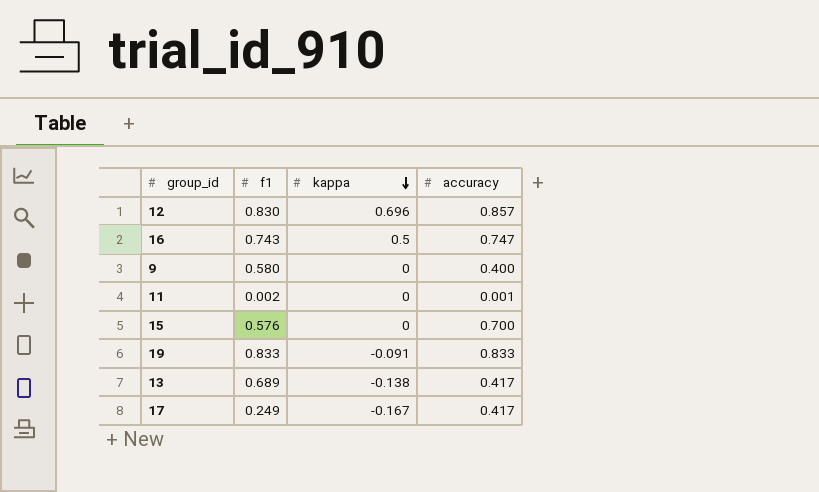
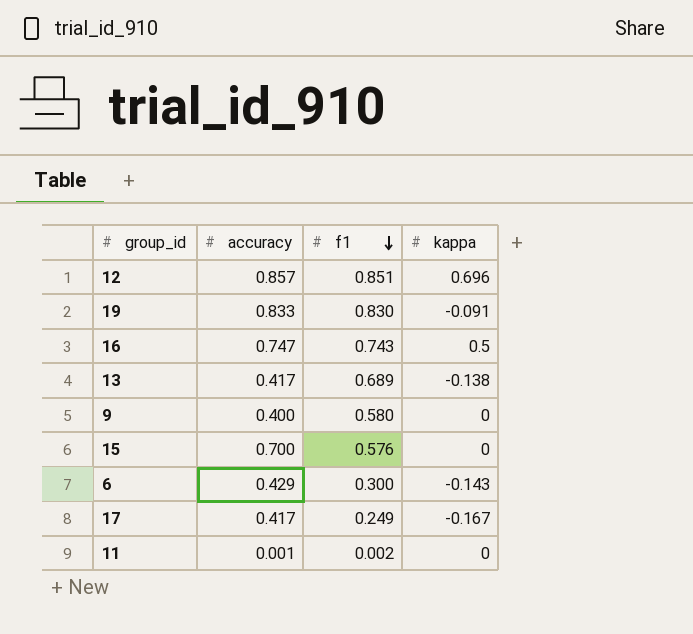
row order: kappa descending -> f1 descending
column accuracy | position: 4 -> 2
12 | f1: 0.830 -> 0.851
19 | f1: 0.833 -> 0.830
row 6: none -> 0.429 | 0.300 | -0.143

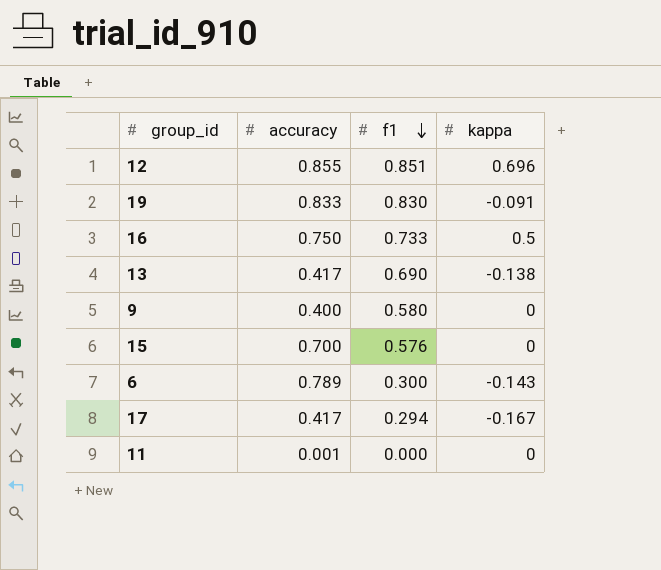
12 | accuracy: 0.857 -> 0.855
16 | accuracy: 0.747 -> 0.750
16 | f1: 0.743 -> 0.733
13 | f1: 0.689 -> 0.690
6 | accuracy: 0.429 -> 0.789
17 | f1: 0.249 -> 0.294
11 | f1: 0.002 -> 0.000

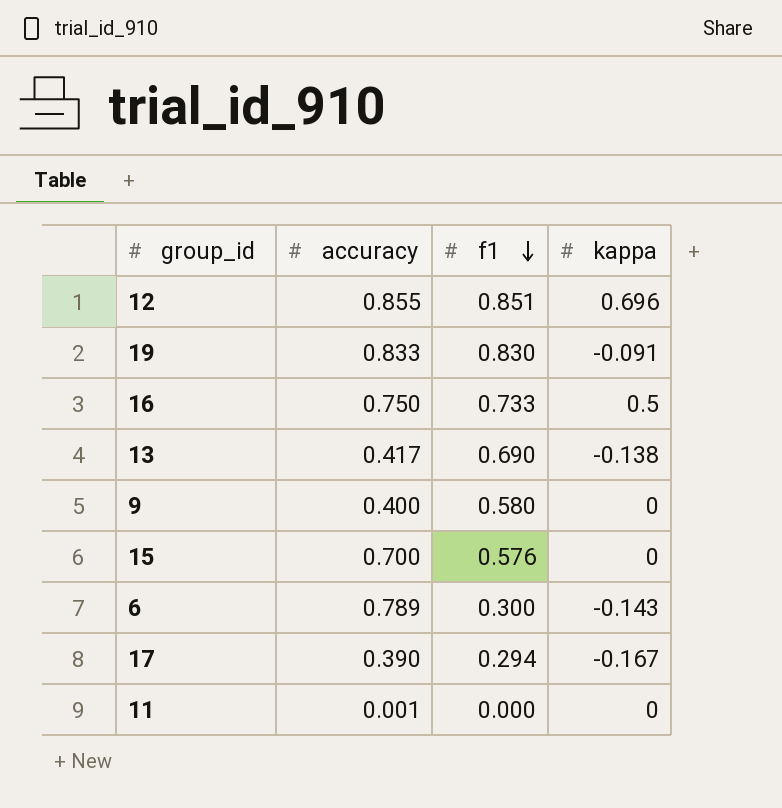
17 | accuracy: 0.417 -> 0.390

